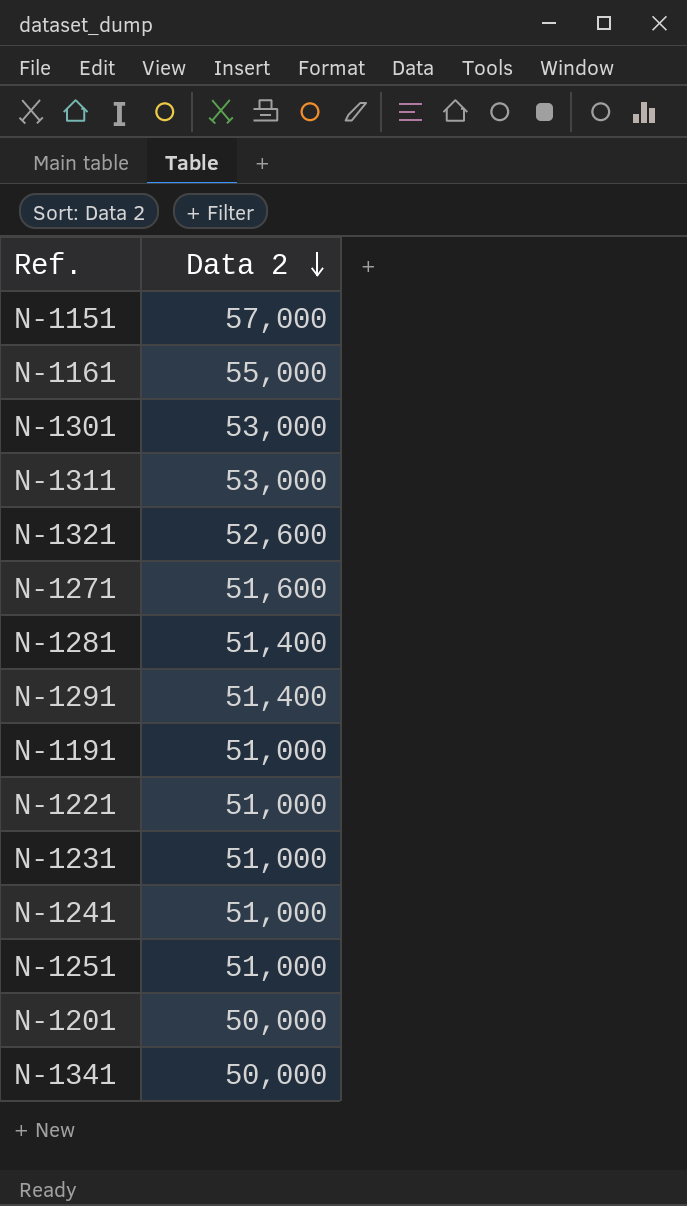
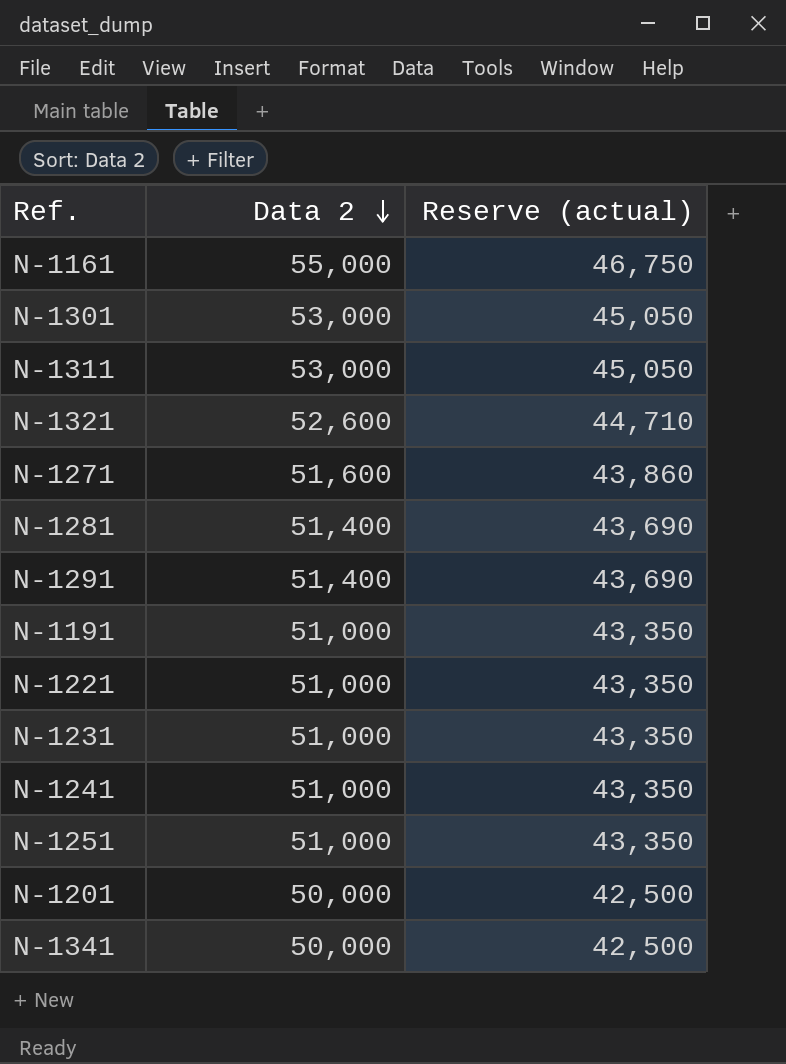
column Reserve (actual) | formula: none -> [Data 2] * 0.85
row N-1151: 57,000 -> none

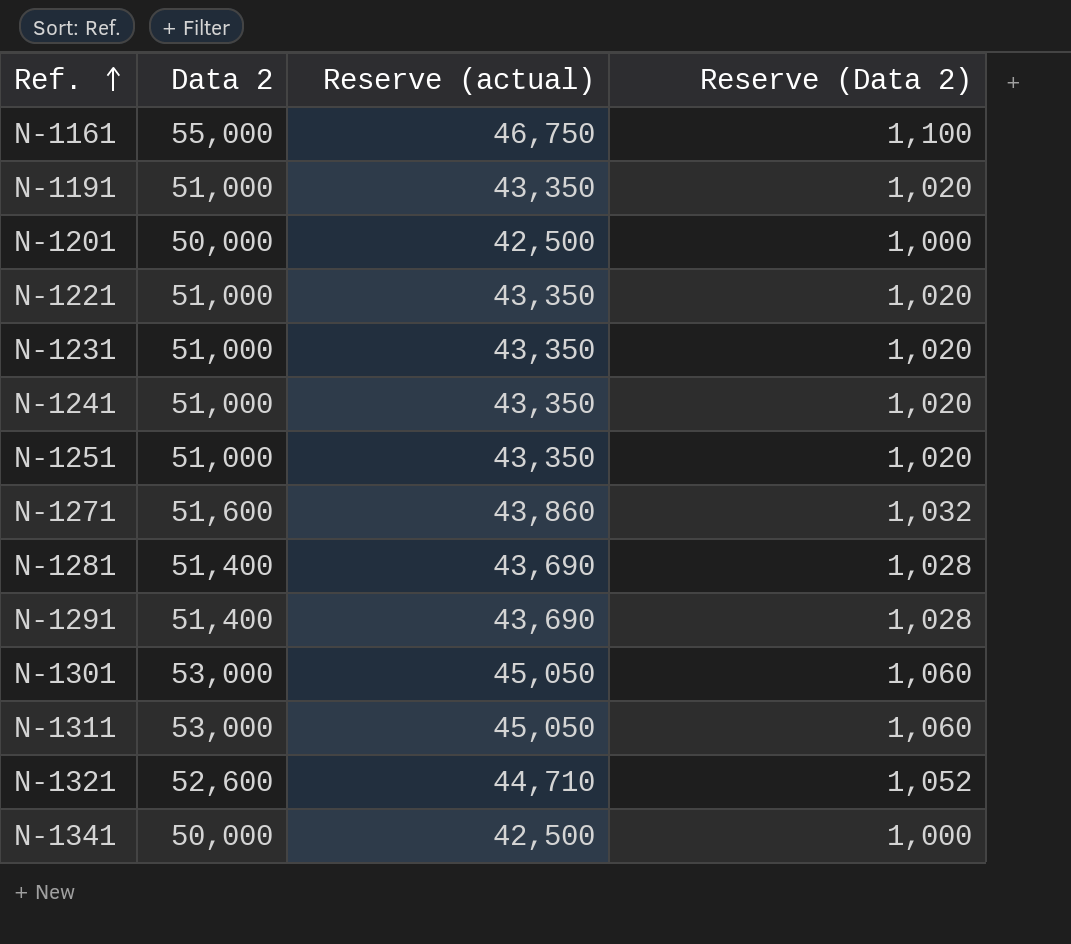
row order: Data 2 descending -> Ref. ascending
column Reserve (Data 2) | formula: none -> [Data 2] * 0.02

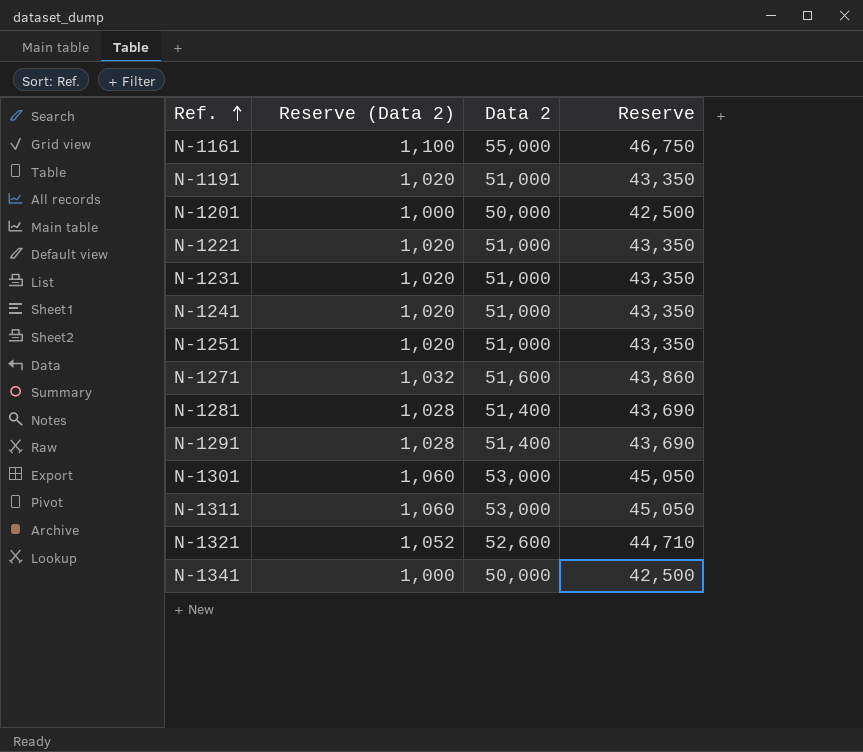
column Reserve (Data 2) | position: 4 -> 2
column name: Reserve (actual) -> Reserve

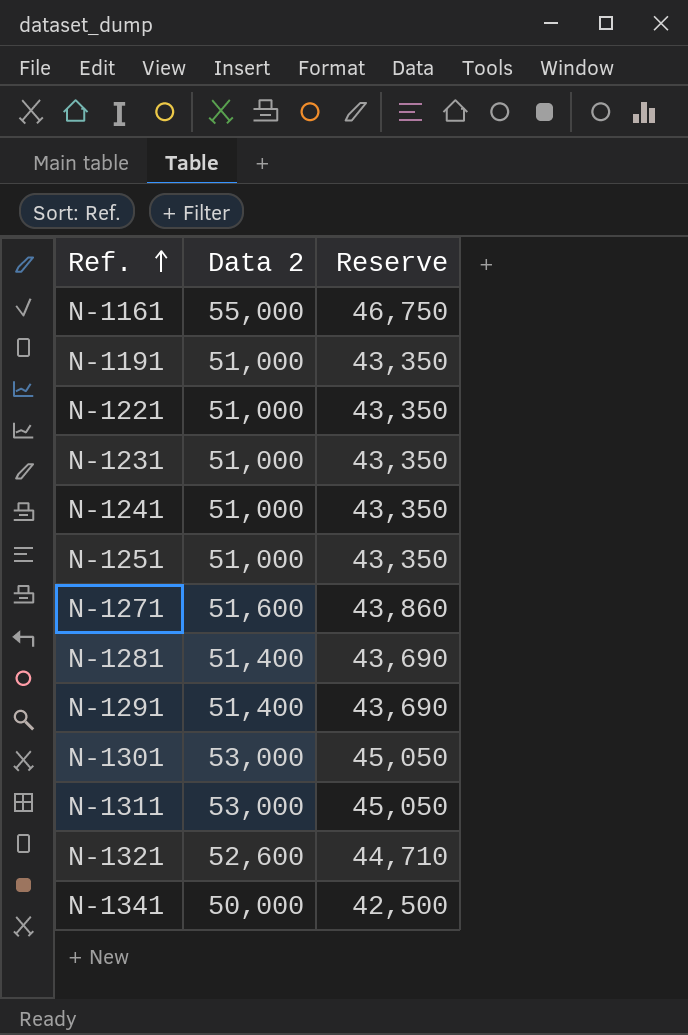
column Reserve (Data 2) | formula: [Data 2] * 0.02 -> none
row N-1201: 1,000 | 50,000 | 42,500 -> none

